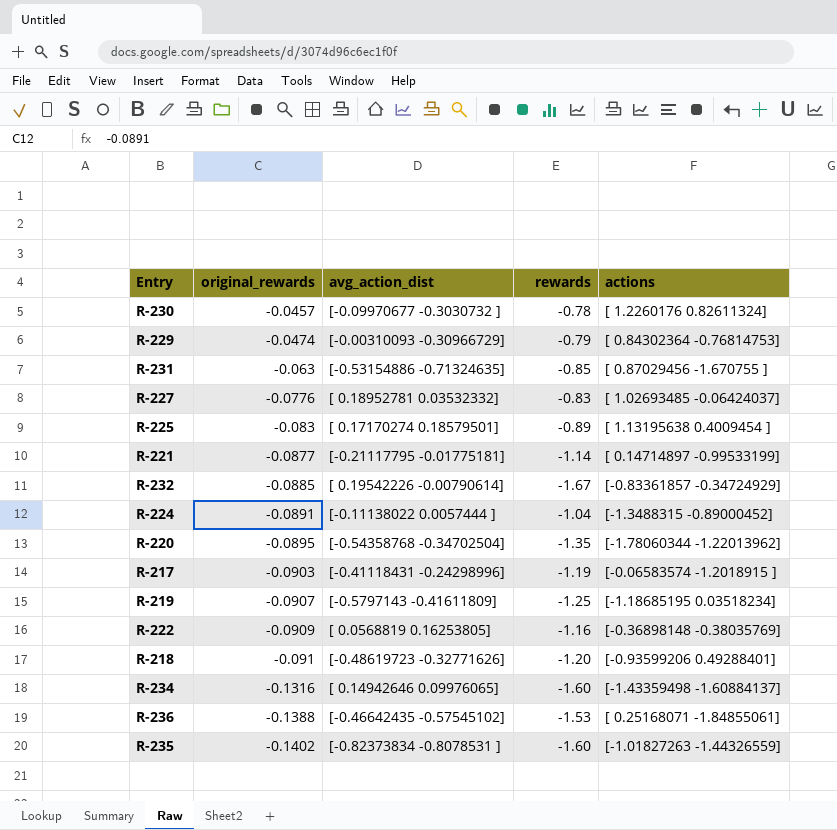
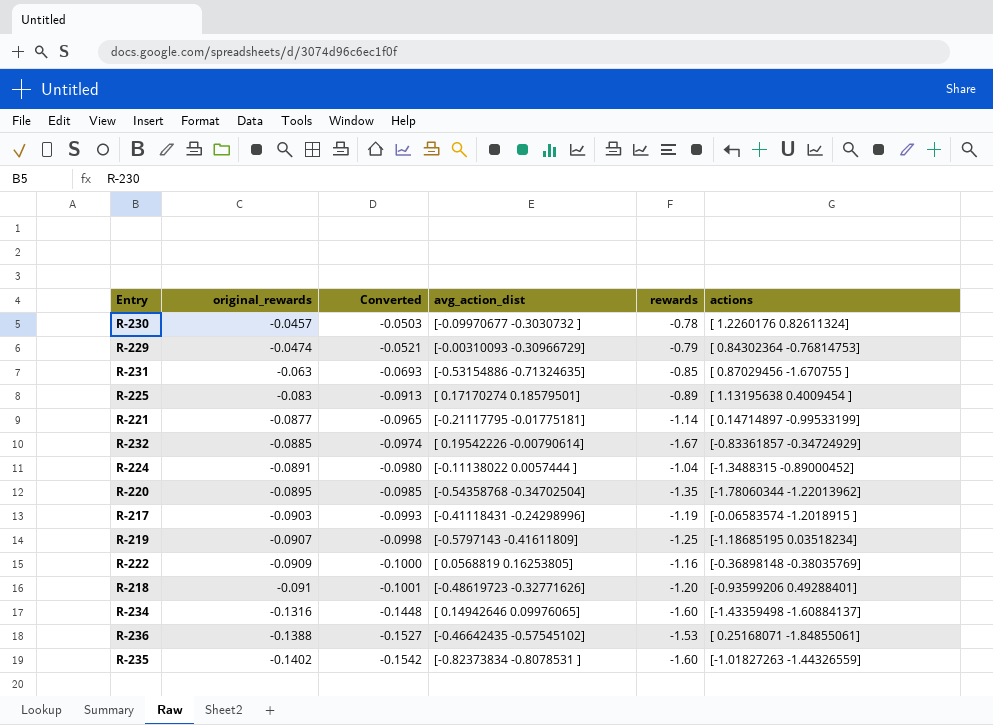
column Converted | formula: none -> [original_rewards] * 1.1
row R-227: -0.0776 | [ 0.18952781 0.03532332] | -0.83 | [ 1.02693485 -0.06424037] -> none

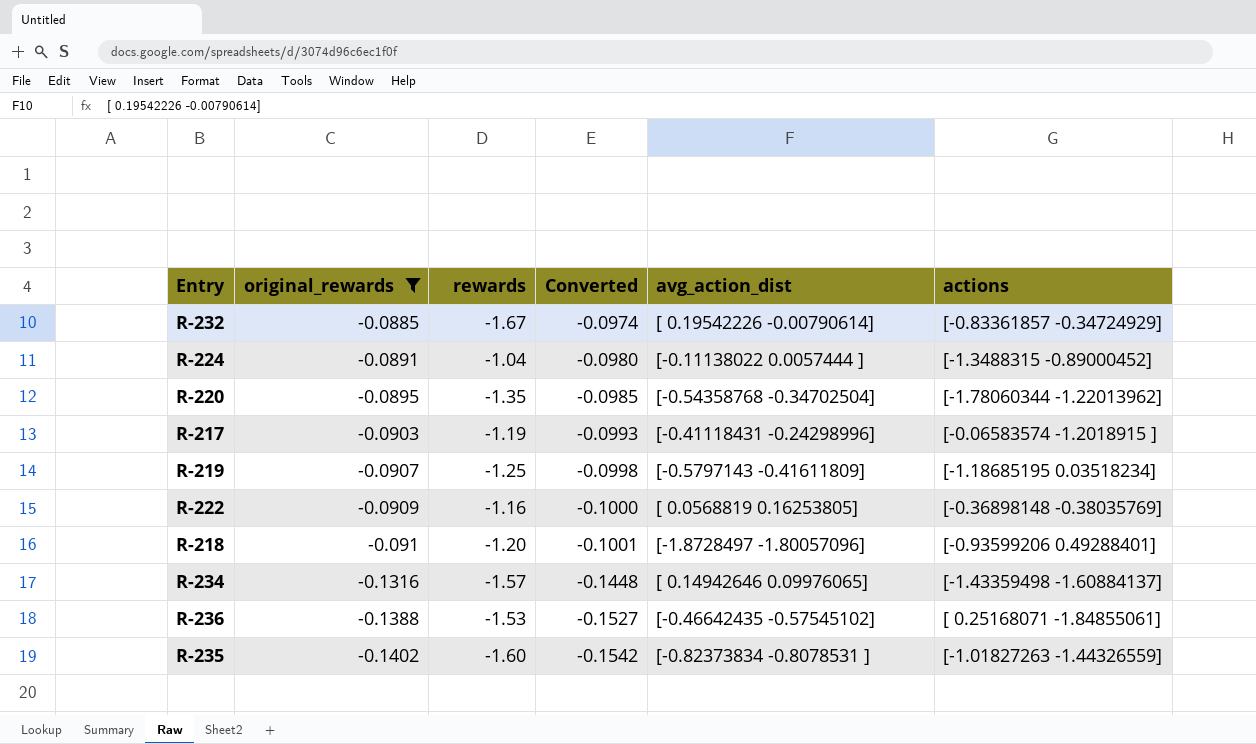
filter: none -> original_rewards <= -0.0885
column rewards | position: 5 -> 3
R-218 | avg_action_dist: [-0.48619723 -0.32771626] -> [-1.8728497 -1.80057096]
R-234 | rewards: -1.60 -> -1.57

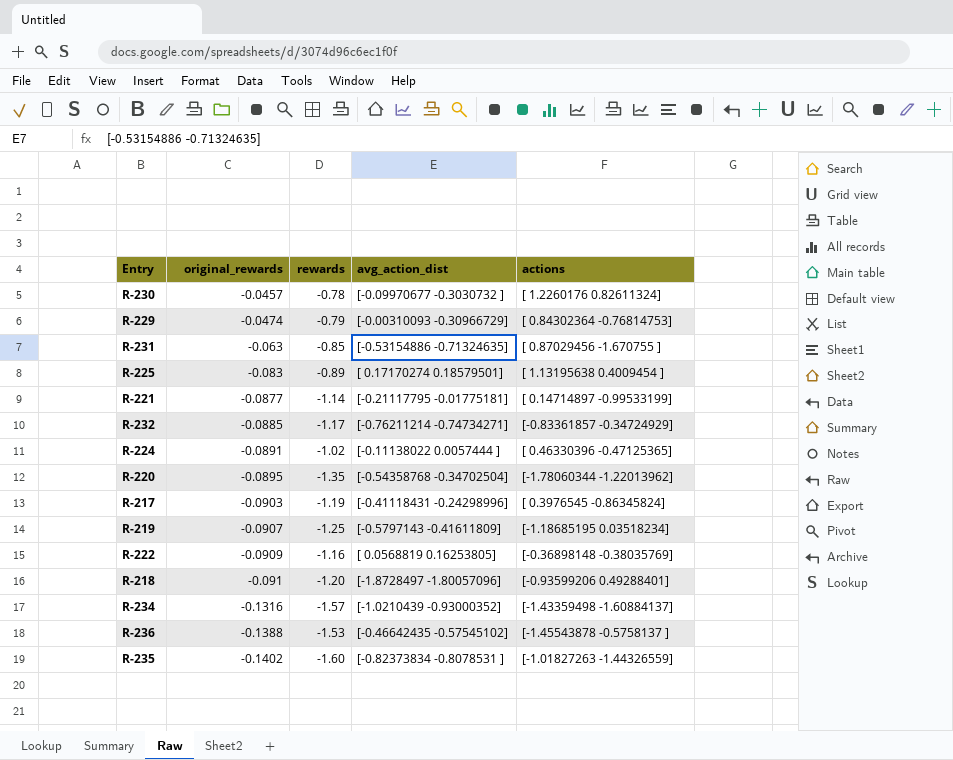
filter: original_rewards <= -0.0885 -> none
column Converted | formula: [original_rewards] * 1.1 -> none
R-232 | rewards: -1.67 -> -1.17
R-232 | avg_action_dist: [ 0.19542226 -0.00790614] -> [-0.76211214 -0.74734271]
R-224 | rewards: -1.04 -> -1.02
R-224 | actions: [-1.3488315 -0.89000452] -> [ 0.46330396 -0.47125365]
R-217 | actions: [-0.06583574 -1.2018915 ] -> [ 0.3976545 -0.86345824]
R-234 | avg_action_dist: [ 0.14942646 0.09976065] -> [-1.0210439 -0.93000352]
R-236 | actions: [ 0.25168071 -1.84855061] -> [-1.45543878 -0.5758137 ]

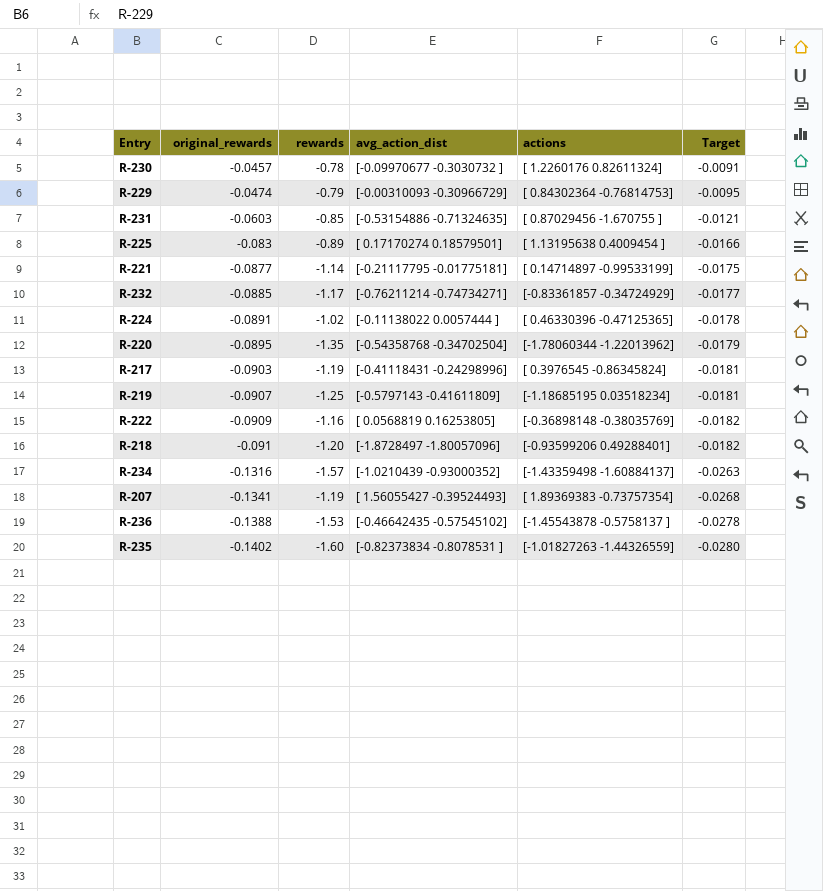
column Target | formula: none -> [original_rewards] * 0.2
R-231 | original_rewards: -0.063 -> -0.0603
row R-207: none -> -0.1341 | -1.19 | [ 1.56055427 -0.39524493] | [ 1.89369383 -0.73757354] | -0.0268

